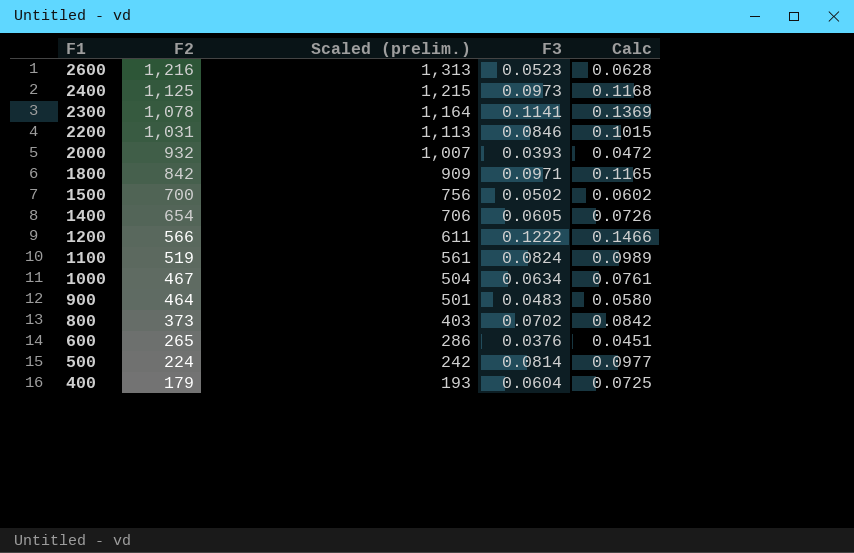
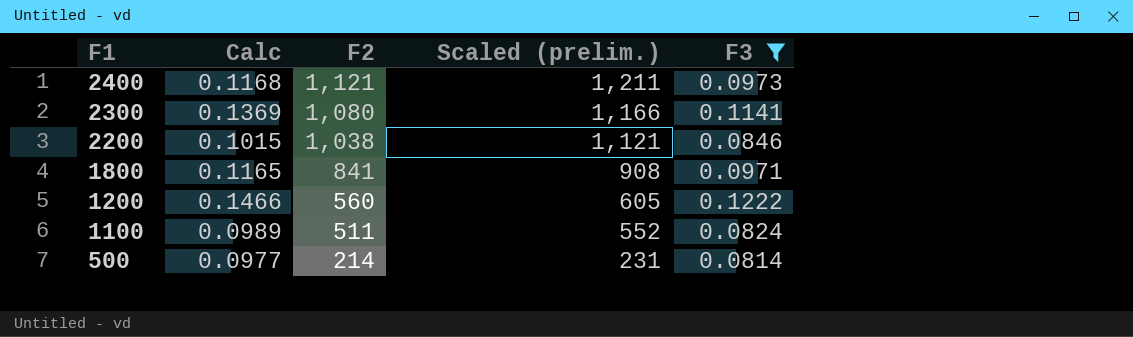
filter: none -> F3 >= 0.0814
column Calc | position: 5 -> 2
2400 | F2: 1,125 -> 1,121
2400 | Scaled (prelim.): 1,215 -> 1,211
2300 | F2: 1,078 -> 1,080
2300 | Scaled (prelim.): 1,164 -> 1,166
2200 | F2: 1,031 -> 1,038
2200 | Scaled (prelim.): 1,113 -> 1,121
1800 | F2: 842 -> 841
1800 | Scaled (prelim.): 909 -> 908
1200 | F2: 566 -> 560
1200 | Scaled (prelim.): 611 -> 605
1100 | F2: 519 -> 511
1100 | Scaled (prelim.): 561 -> 552
500 | F2: 224 -> 214
500 | Scaled (prelim.): 242 -> 231

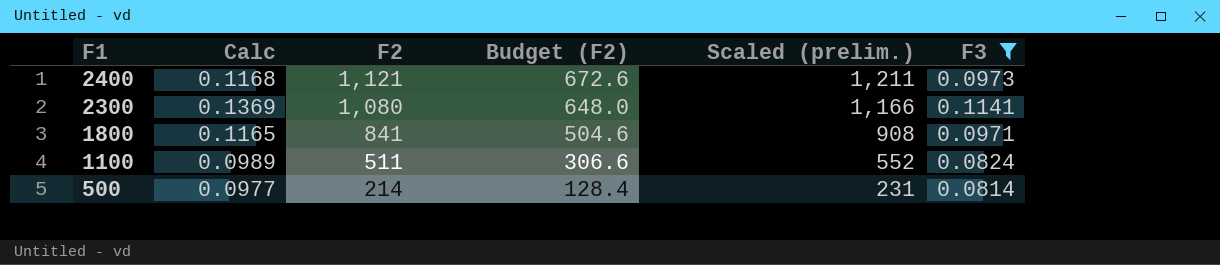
column Budget (F2) | formula: none -> [F2] * 0.6
row 2200: 0.1015 | 1,038 | 1,121 | 0.0846 -> none
row 1200: 0.1466 | 560 | 605 | 0.1222 -> none

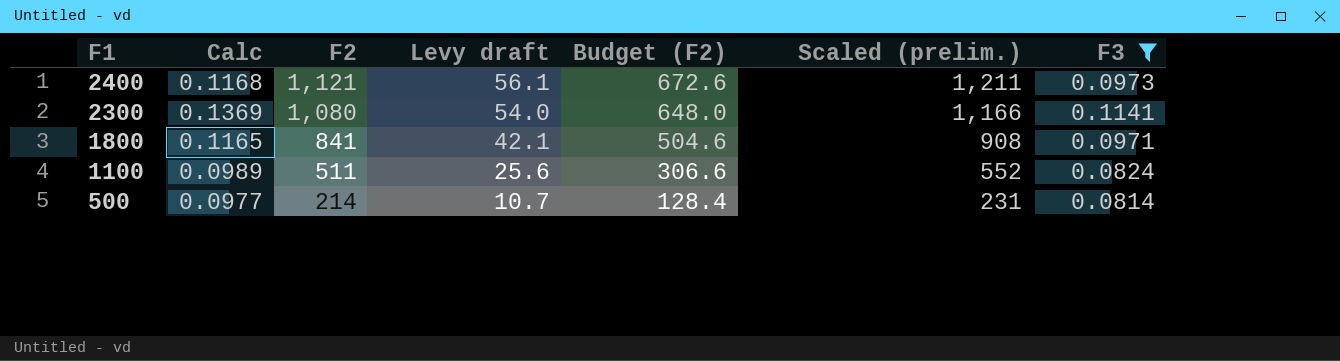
column Levy draft | formula: none -> [F2] * 0.05

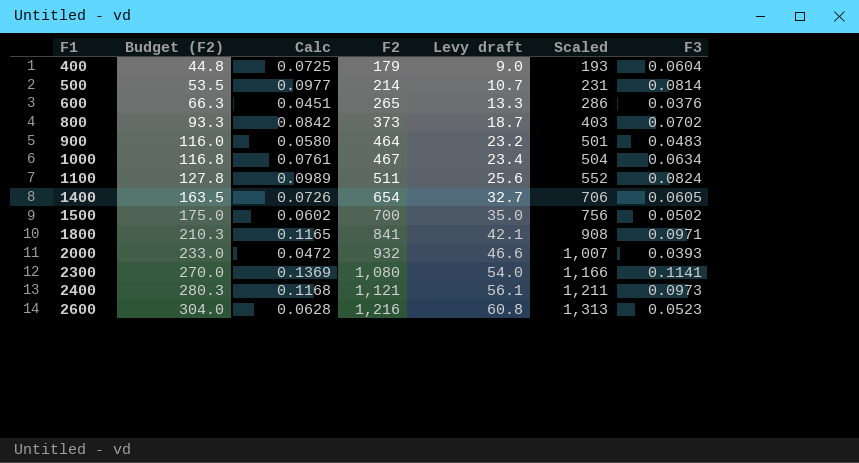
filter: F3 >= 0.0814 -> none
row order: F1 descending -> F1 ascending
column Budget (F2) | formula: [F2] * 0.6 -> [F2] * 0.25
column Budget (F2) | position: 5 -> 2
column name: Scaled (prelim.) -> Scaled

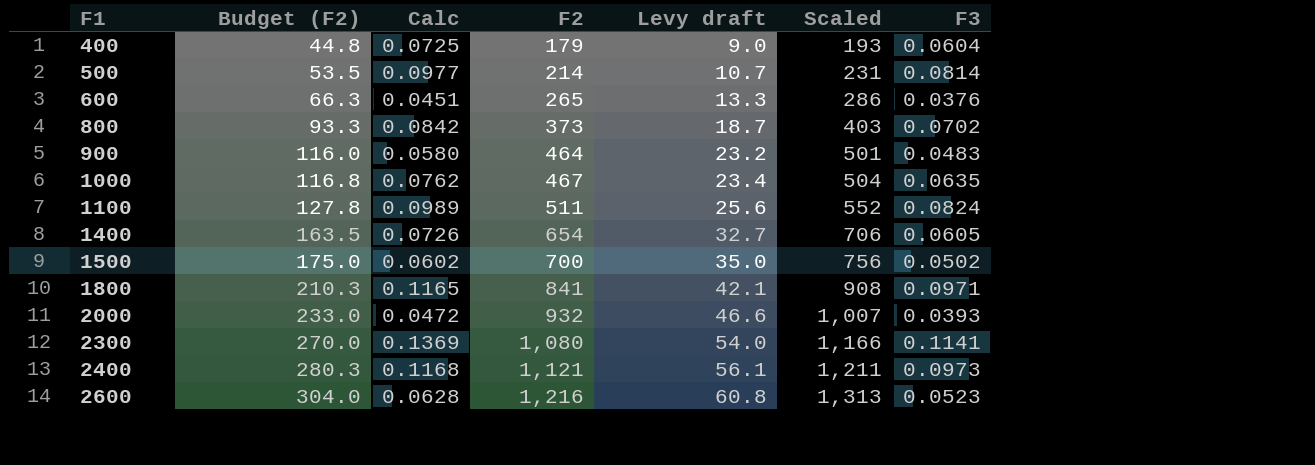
1000 | Calc: 0.0761 -> 0.0762
1000 | F3: 0.0634 -> 0.0635

